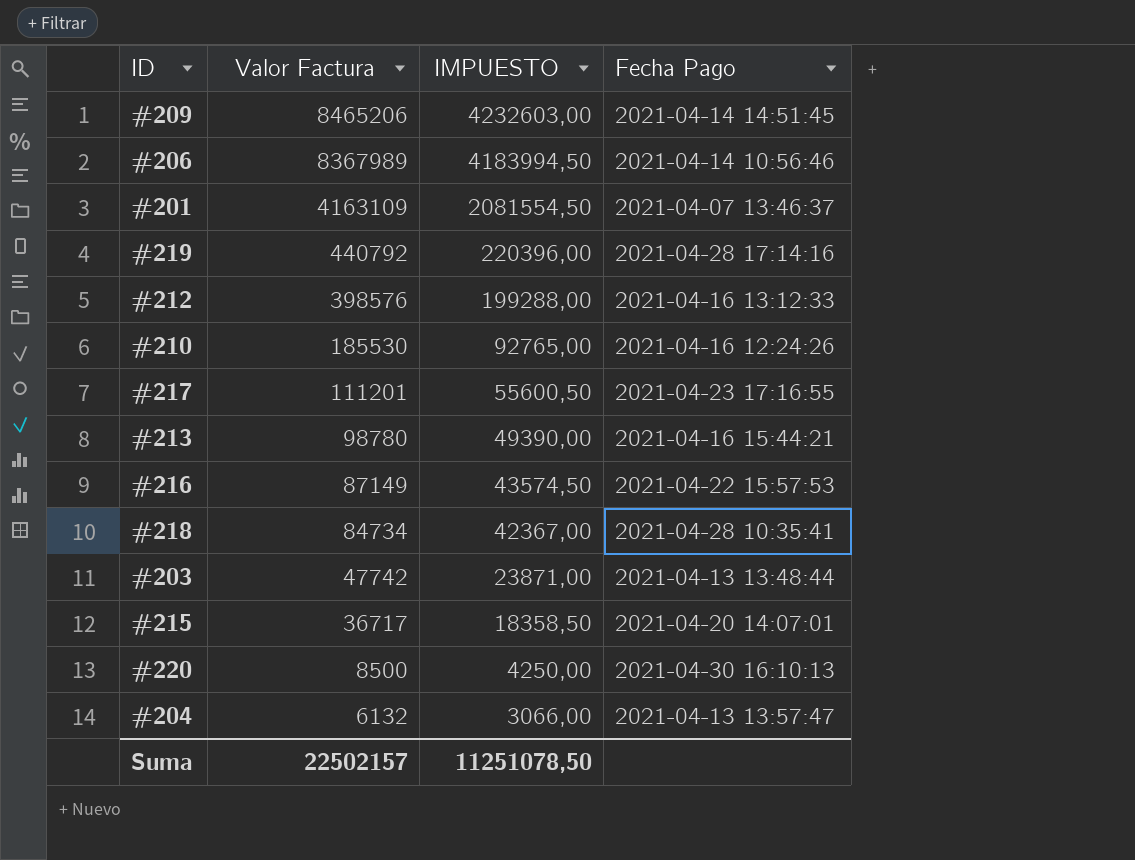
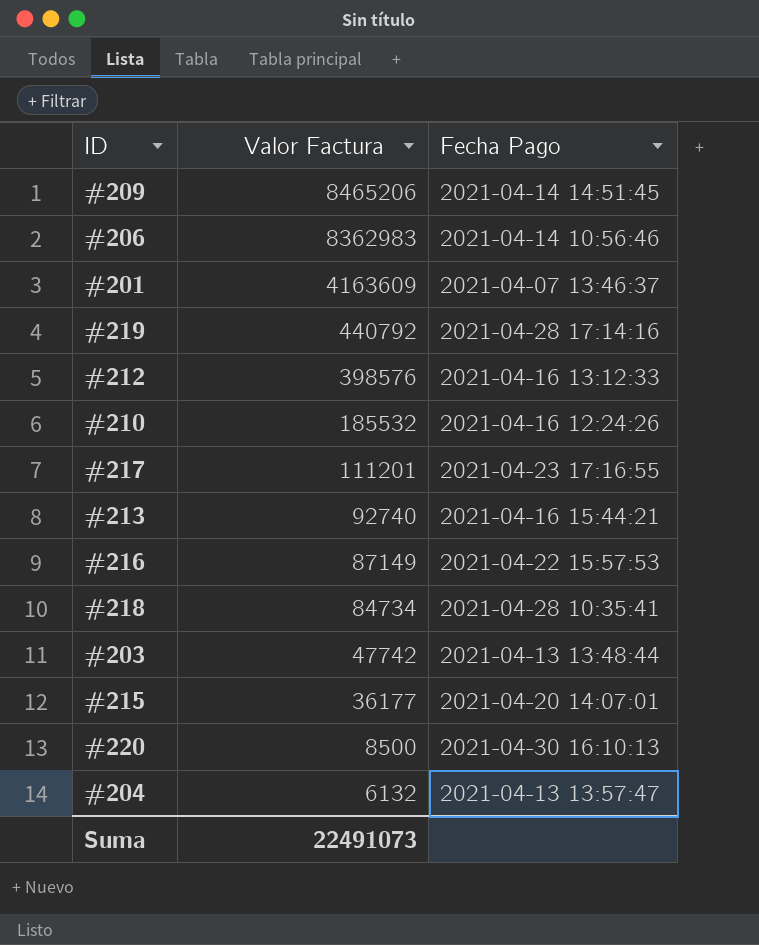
column IMPUESTO | formula: [Valor Factura] * 0,5 -> none
#206 | Valor Factura: 8367989 -> 8362983
#201 | Valor Factura: 4163109 -> 4163609
#210 | Valor Factura: 185530 -> 185532
#213 | Valor Factura: 98780 -> 92740
#215 | Valor Factura: 36717 -> 36177
Suma | Valor Factura: 22502157 -> 22491073

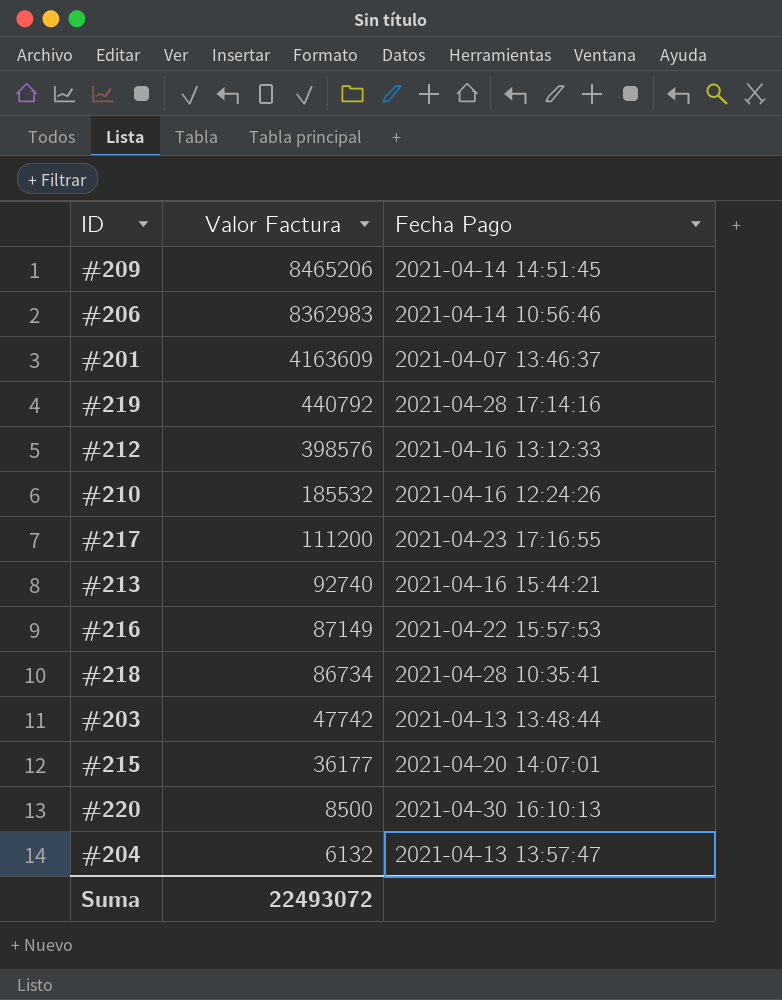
#217 | Valor Factura: 111201 -> 111200
#218 | Valor Factura: 84734 -> 86734
Suma | Valor Factura: 22491073 -> 22493072

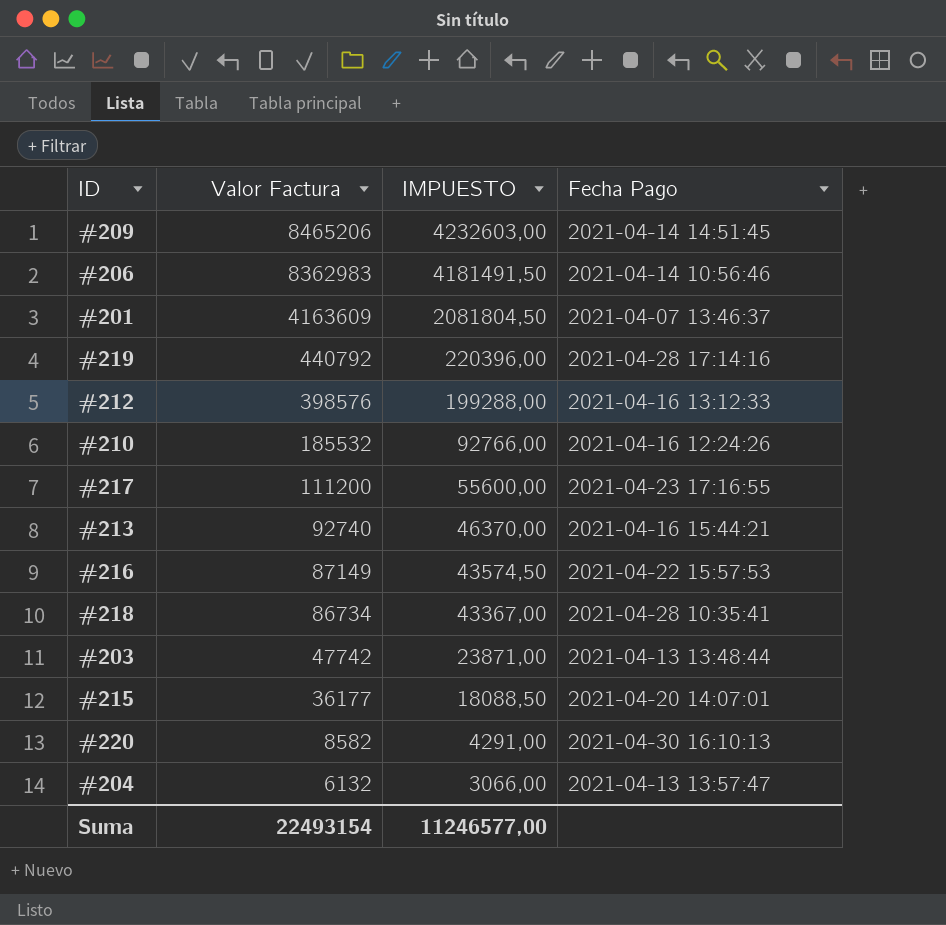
column IMPUESTO | formula: none -> [Valor Factura] * 0,5
#220 | Valor Factura: 8500 -> 8582
Suma | Valor Factura: 22493072 -> 22493154

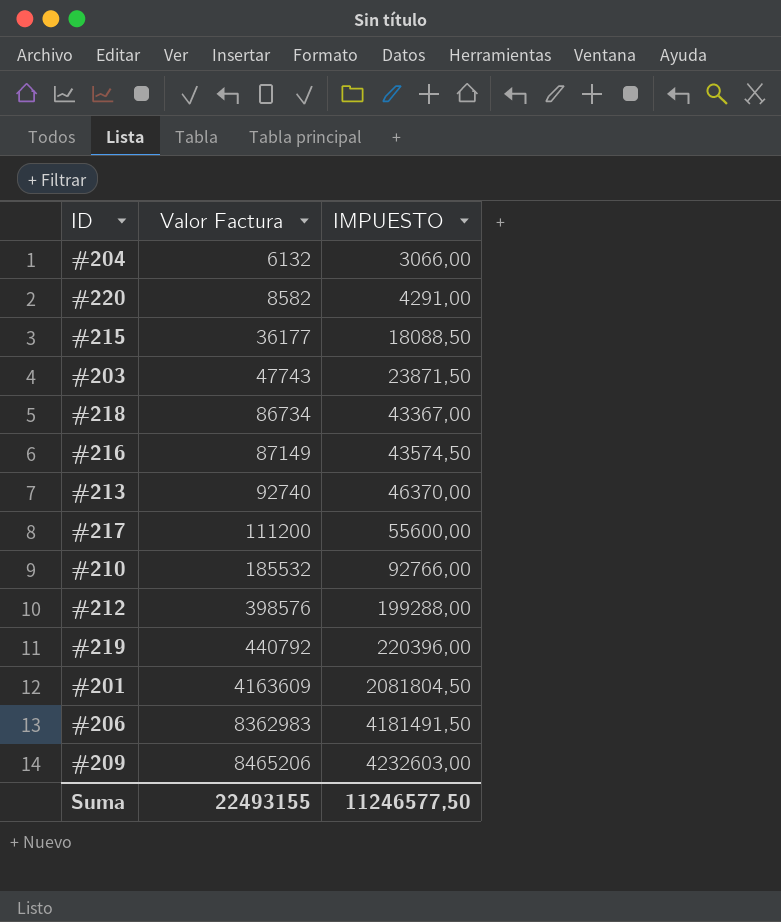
row order: Valor Factura descending -> Valor Factura ascending
column Fecha Pago | position: 4 -> none
#203 | Valor Factura: 47742 -> 47743
#203 | IMPUESTO: 23871,00 -> 23871,50
Suma | Valor Factura: 22493154 -> 22493155
Suma | IMPUESTO: 11246577,00 -> 11246577,50

